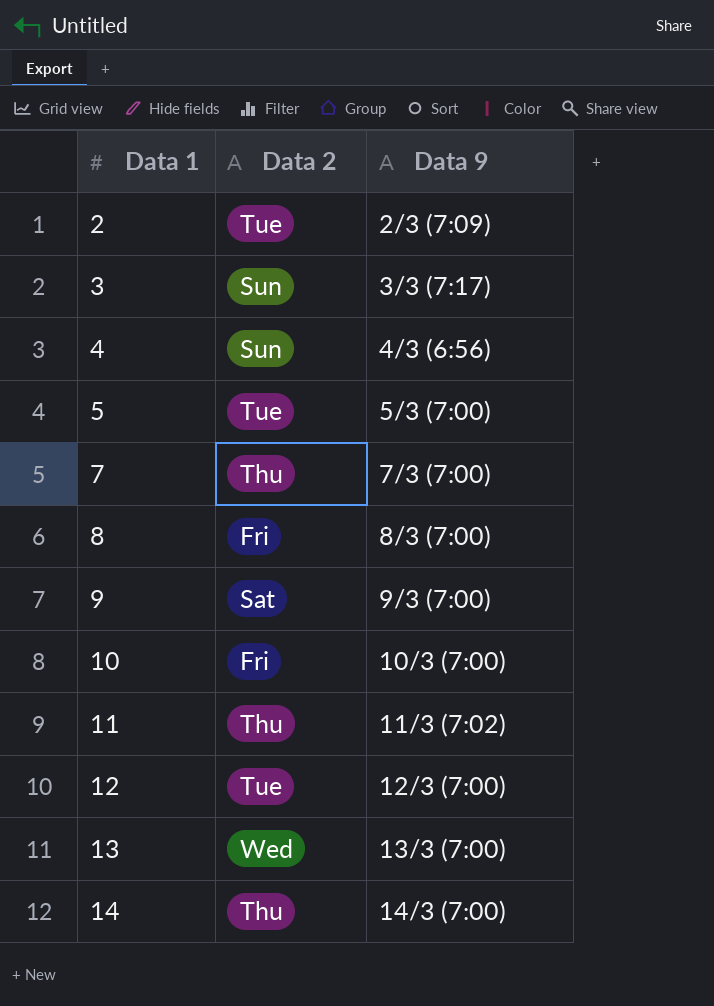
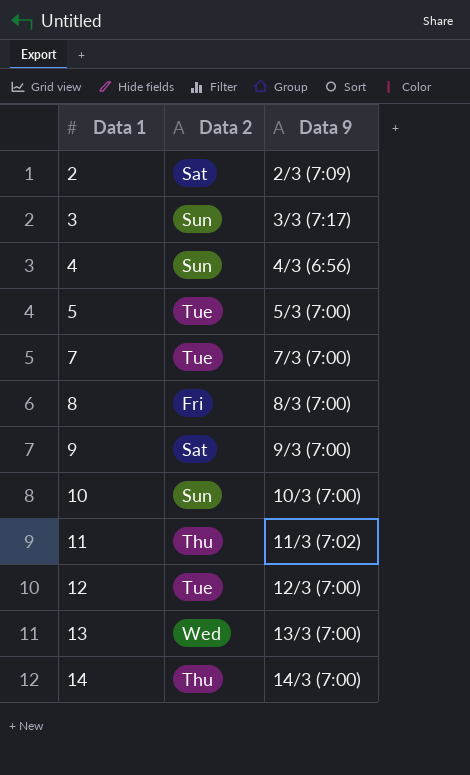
2 | Data 2: Tue -> Sat
7 | Data 2: Thu -> Tue
10 | Data 2: Fri -> Sun

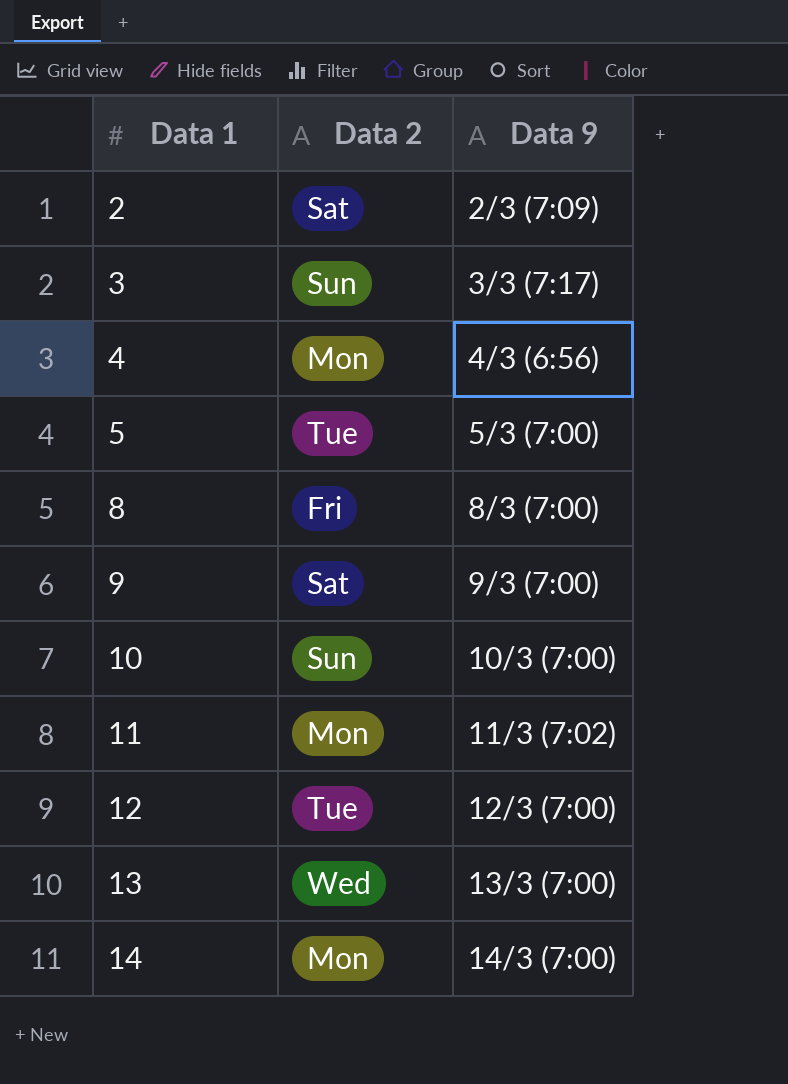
row 7: Tue | 7/3 (7:00) -> none
4 | Data 2: Sun -> Mon
11 | Data 2: Thu -> Mon
14 | Data 2: Thu -> Mon

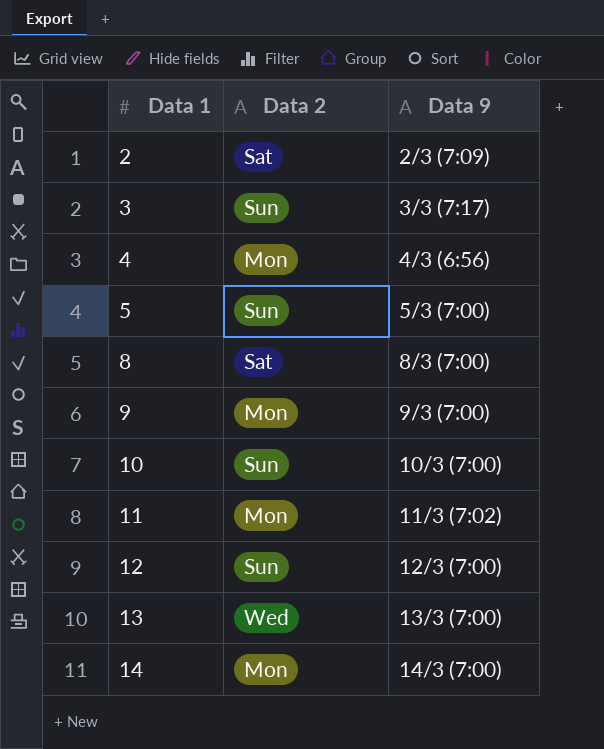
5 | Data 2: Tue -> Sun
8 | Data 2: Fri -> Sat
9 | Data 2: Sat -> Mon
12 | Data 2: Tue -> Sun

